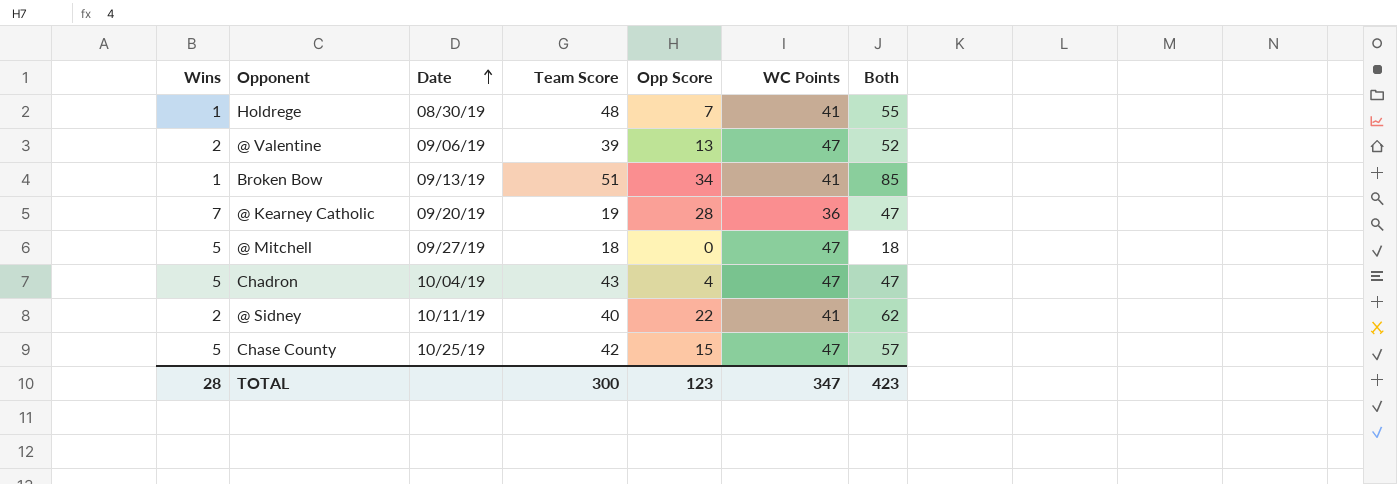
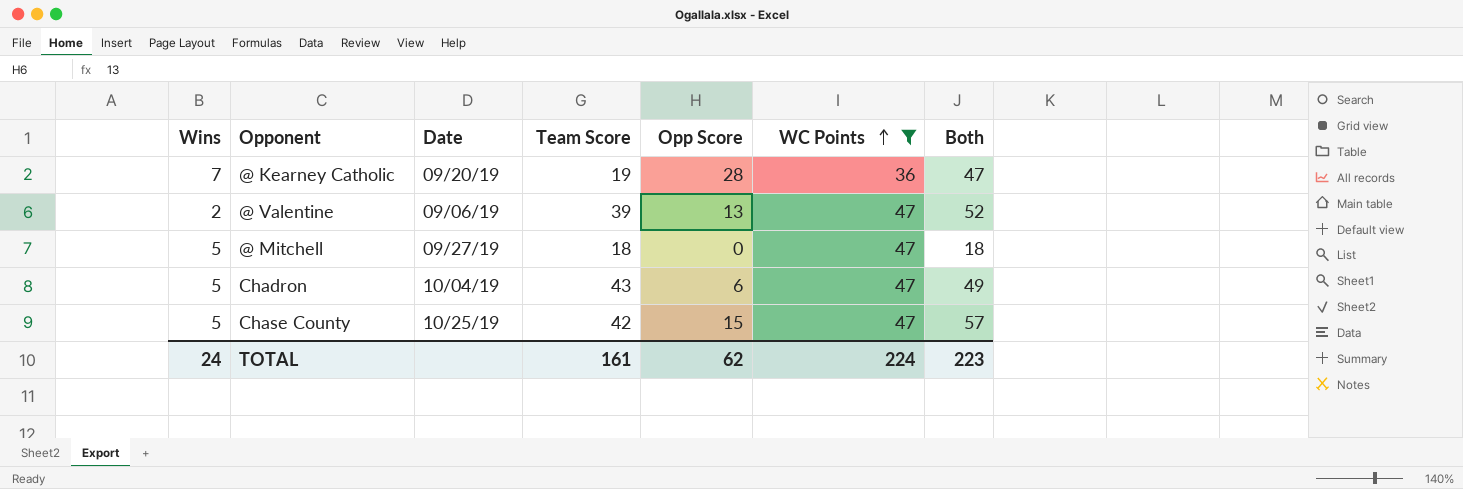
filter: none -> WC Points != 41
row order: Date ascending -> WC Points ascending
Chadron | Opp Score: 4 -> 6
Chadron | Both: 47 -> 49
TOTAL | Wins: 28 -> 24
TOTAL | Team Score: 300 -> 161
TOTAL | Opp Score: 123 -> 62
TOTAL | WC Points: 347 -> 224
TOTAL | Both: 423 -> 223

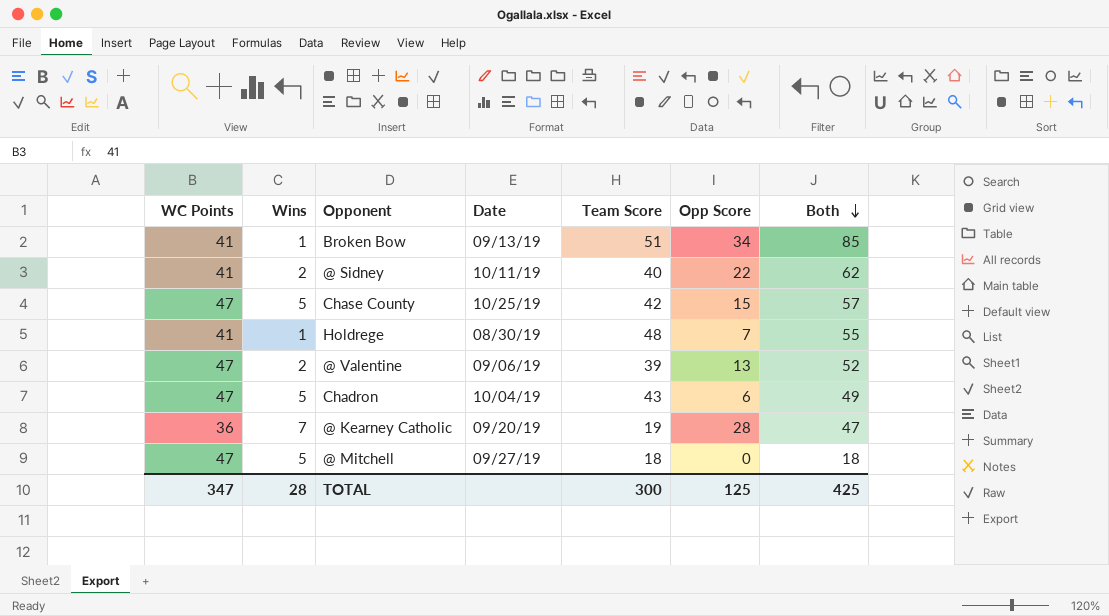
filter: WC Points != 41 -> none
row order: WC Points ascending -> Both descending
column WC Points | position: 6 -> 1
TOTAL | WC Points: 224 -> 347
TOTAL | Wins: 24 -> 28
TOTAL | Team Score: 161 -> 300
TOTAL | Opp Score: 62 -> 125
TOTAL | Both: 223 -> 425

